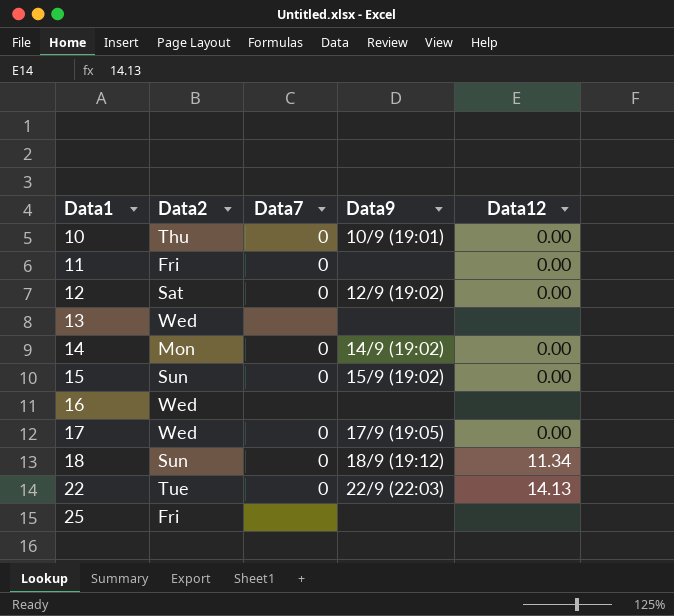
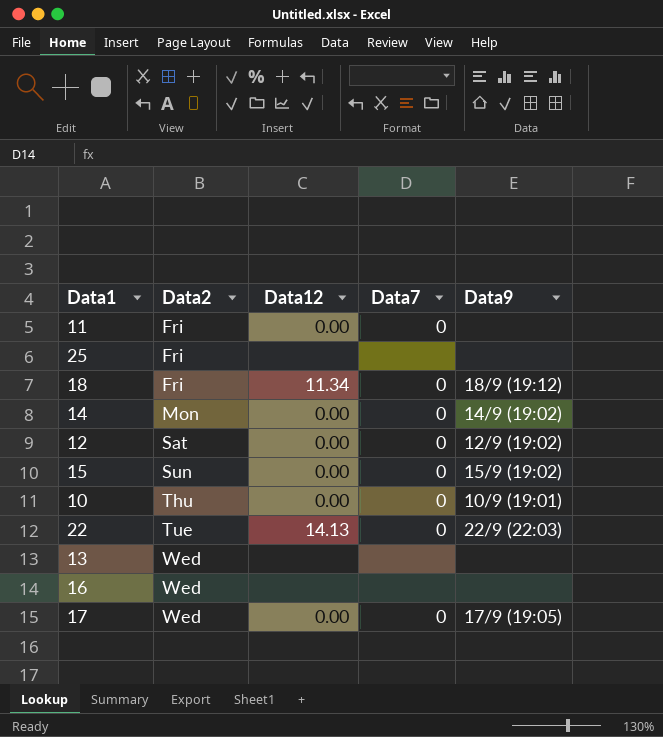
row order: Data1 ascending -> Data2 ascending
column Data12 | position: 5 -> 3
18 | Data2: Sun -> Fri

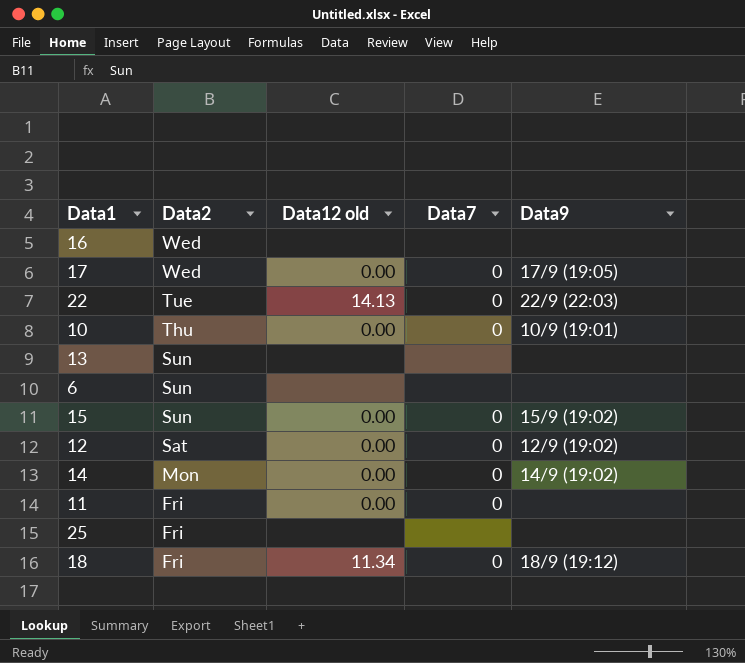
row order: Data2 ascending -> Data2 descending
column name: Data12 -> Data12 old
13 | Data2: Wed -> Sun
row 6: none -> Sun | none | none | none

